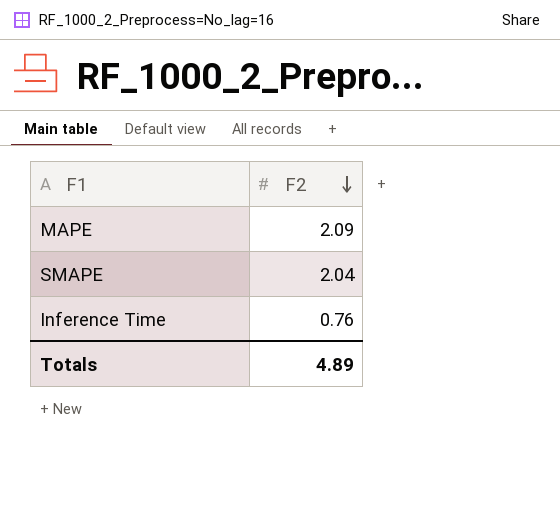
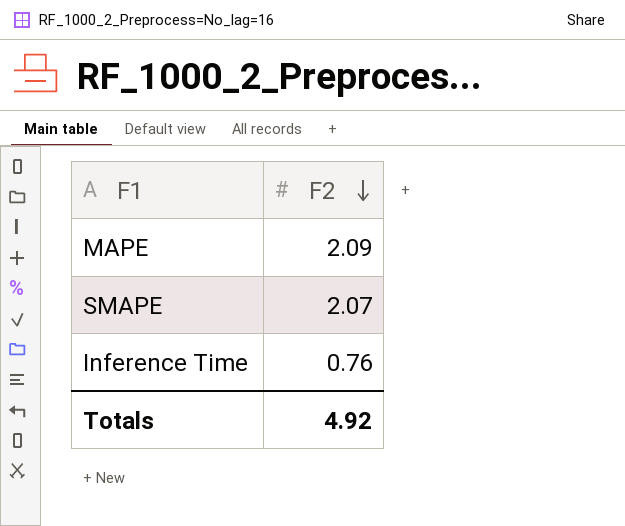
SMAPE | F2: 2.04 -> 2.07
Totals | F2: 4.89 -> 4.92

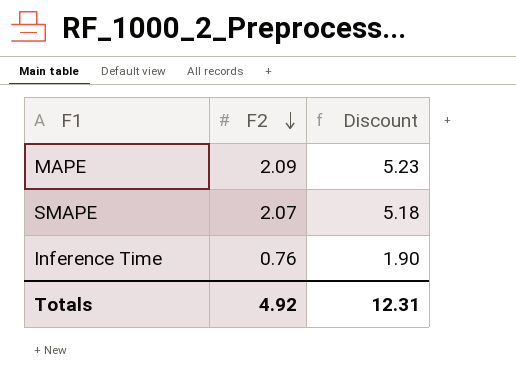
column Discount | formula: none -> [F2] * 2.5

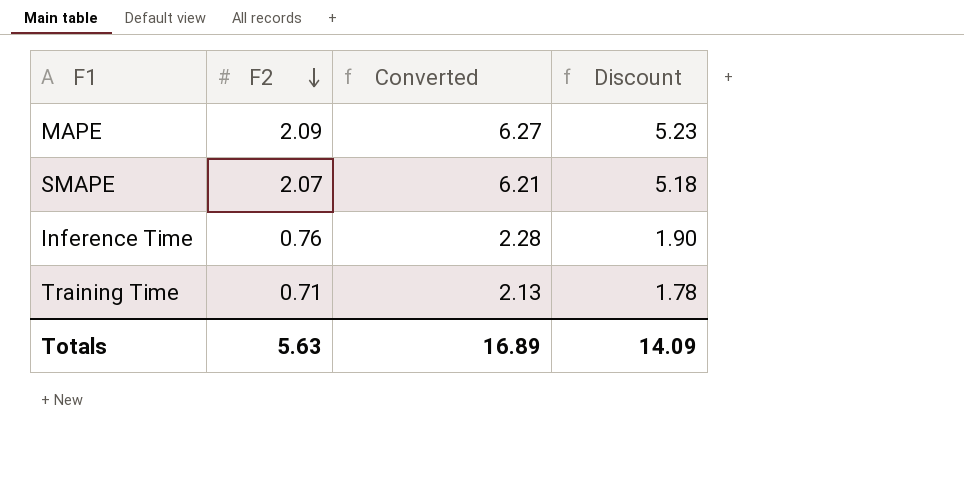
column Converted | formula: none -> [F2] * 3
row Training Time: none -> 0.71 | 2.13 | 1.78
Totals | F2: 4.92 -> 5.63
Totals | Discount: 12.31 -> 14.09

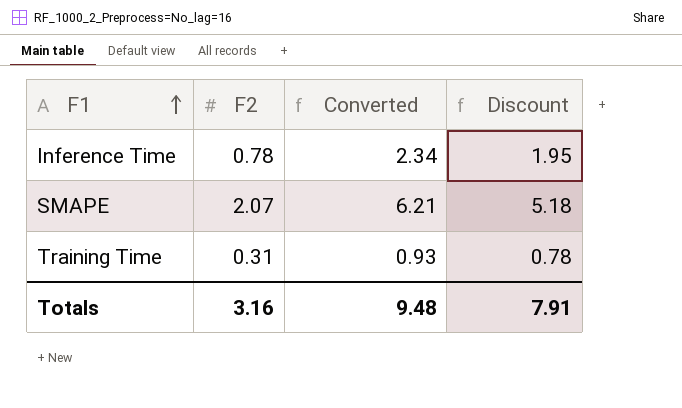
row order: F2 descending -> F1 ascending
row MAPE: 2.09 | 6.27 | 5.23 -> none
Inference Time | F2: 0.76 -> 0.78
Inference Time | Converted: 2.28 -> 2.34
Inference Time | Discount: 1.90 -> 1.95
Training Time | F2: 0.71 -> 0.31
Training Time | Converted: 2.13 -> 0.93
Training Time | Discount: 1.78 -> 0.78
Totals | F2: 5.63 -> 3.16
Totals | Converted: 16.89 -> 9.48
Totals | Discount: 14.09 -> 7.91

